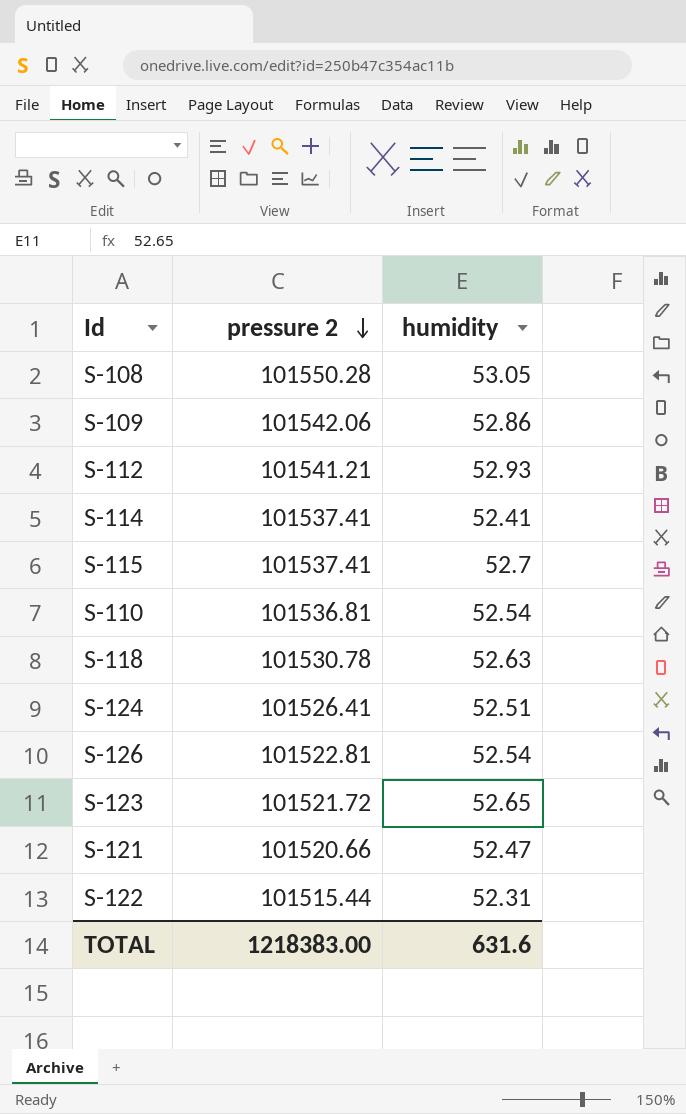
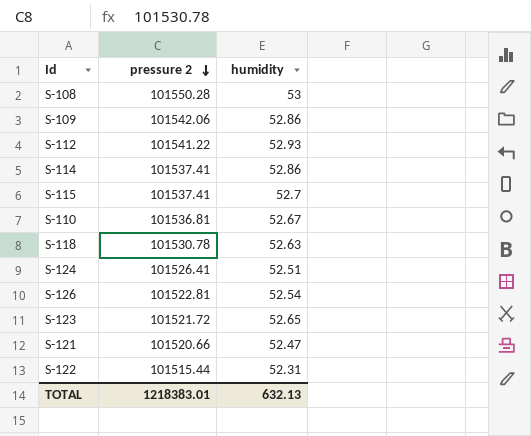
S-108 | humidity: 53.05 -> 53
S-112 | pressure 2: 101541.21 -> 101541.22
S-114 | humidity: 52.41 -> 52.86
S-110 | humidity: 52.54 -> 52.67
TOTAL | pressure 2: 1218383.00 -> 1218383.01
TOTAL | humidity: 631.6 -> 632.13

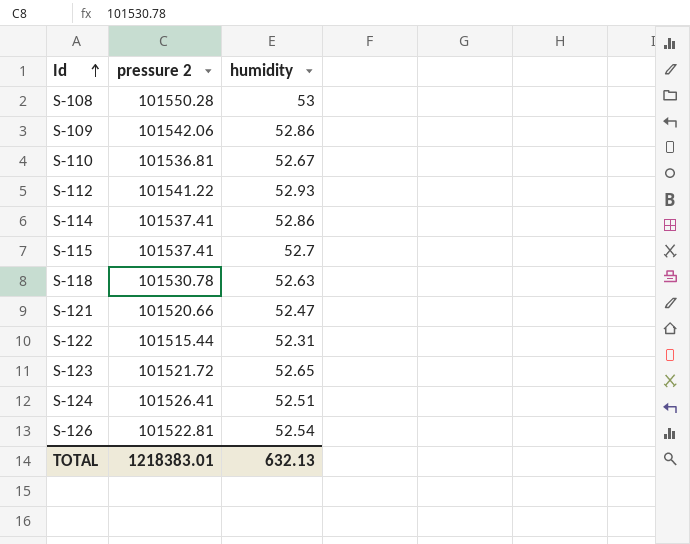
row order: pressure 2 descending -> Id ascending

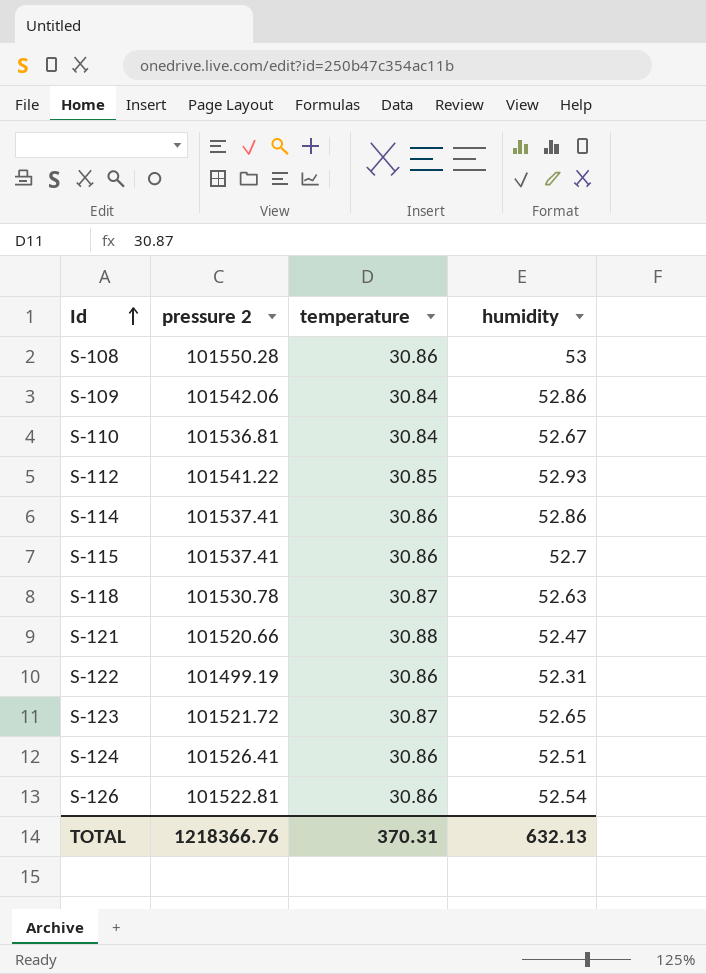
column temperature | position: none -> 3
S-122 | pressure 2: 101515.44 -> 101499.19
TOTAL | pressure 2: 1218383.01 -> 1218366.76

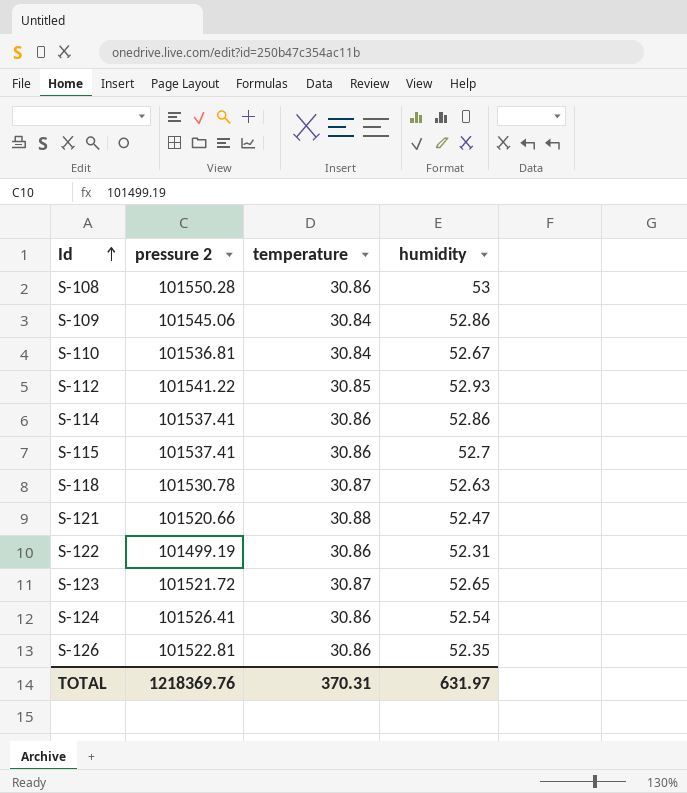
S-109 | pressure 2: 101542.06 -> 101545.06
S-124 | humidity: 52.51 -> 52.54
S-126 | humidity: 52.54 -> 52.35
TOTAL | pressure 2: 1218366.76 -> 1218369.76
TOTAL | humidity: 632.13 -> 631.97

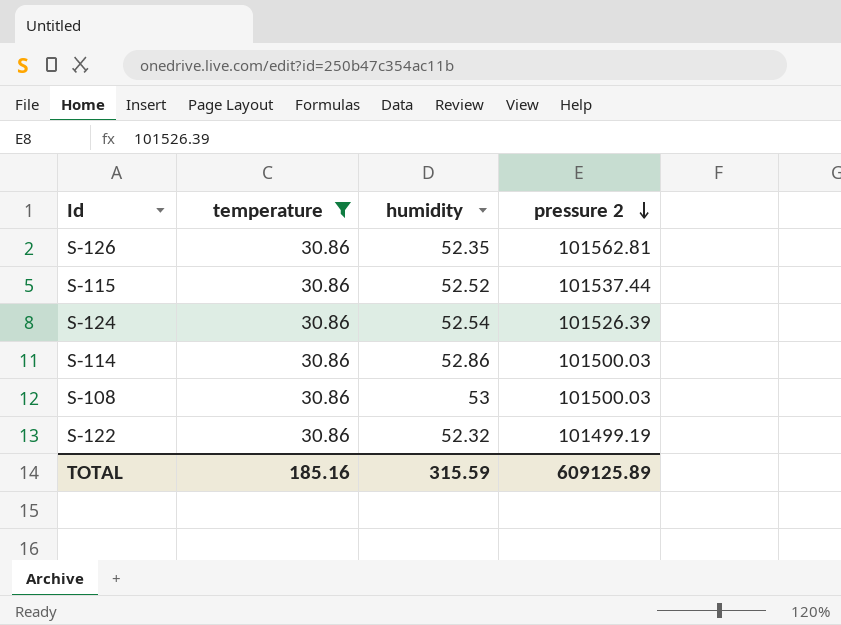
filter: none -> temperature = 30.86
row order: Id ascending -> pressure 2 descending
column pressure 2 | position: 2 -> 4
S-126 | pressure 2: 101522.81 -> 101562.81
S-115 | humidity: 52.7 -> 52.52
S-115 | pressure 2: 101537.41 -> 101537.44
S-124 | pressure 2: 101526.41 -> 101526.39
S-114 | pressure 2: 101537.41 -> 101500.03
S-108 | pressure 2: 101550.28 -> 101500.03
S-122 | humidity: 52.31 -> 52.32
TOTAL | temperature: 370.31 -> 185.16
TOTAL | humidity: 631.97 -> 315.59
TOTAL | pressure 2: 1218369.76 -> 609125.89

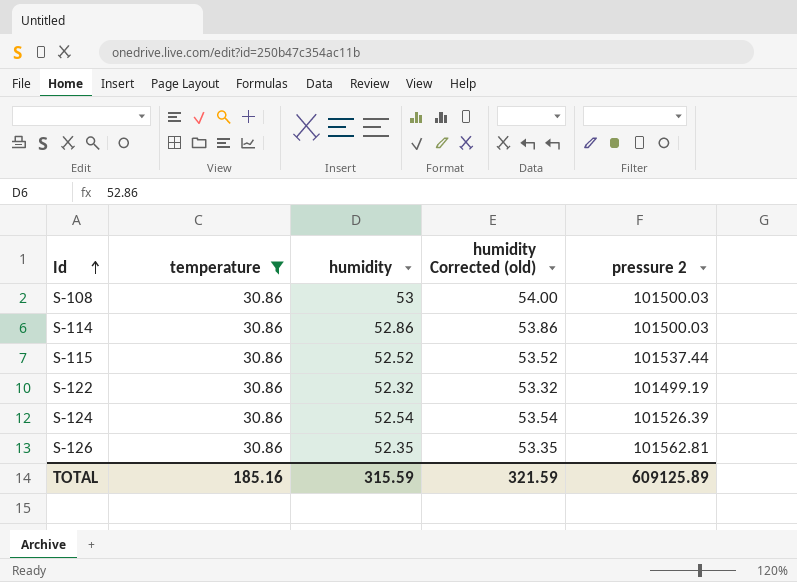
row order: pressure 2 descending -> Id ascending
column humidity Corrected (old) | formula: none -> [humidity] + 1

